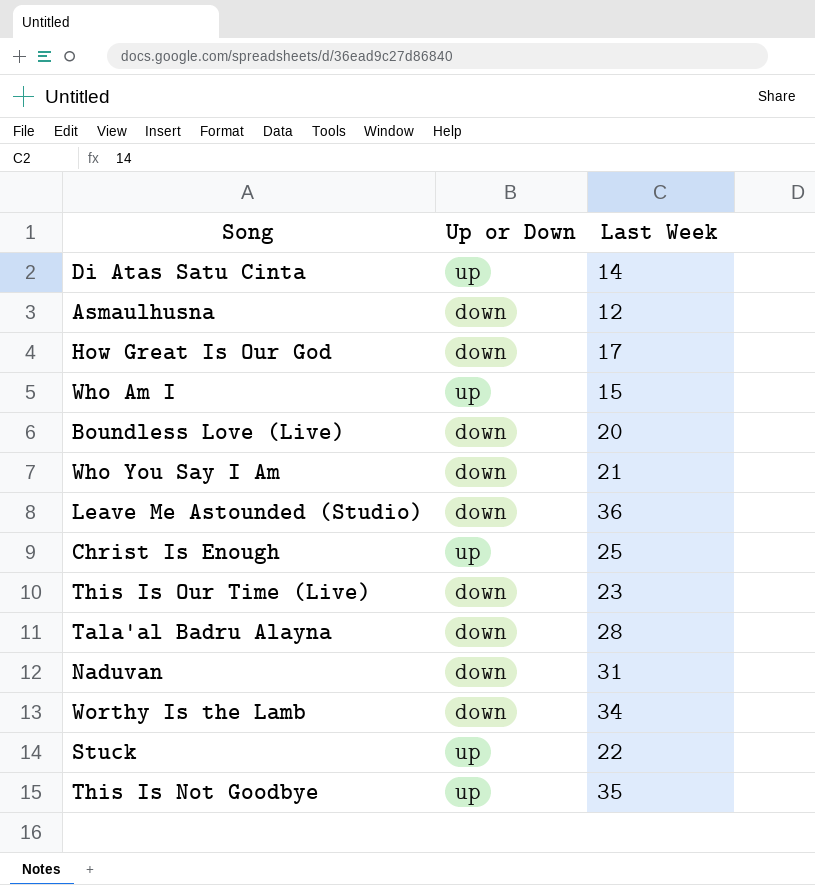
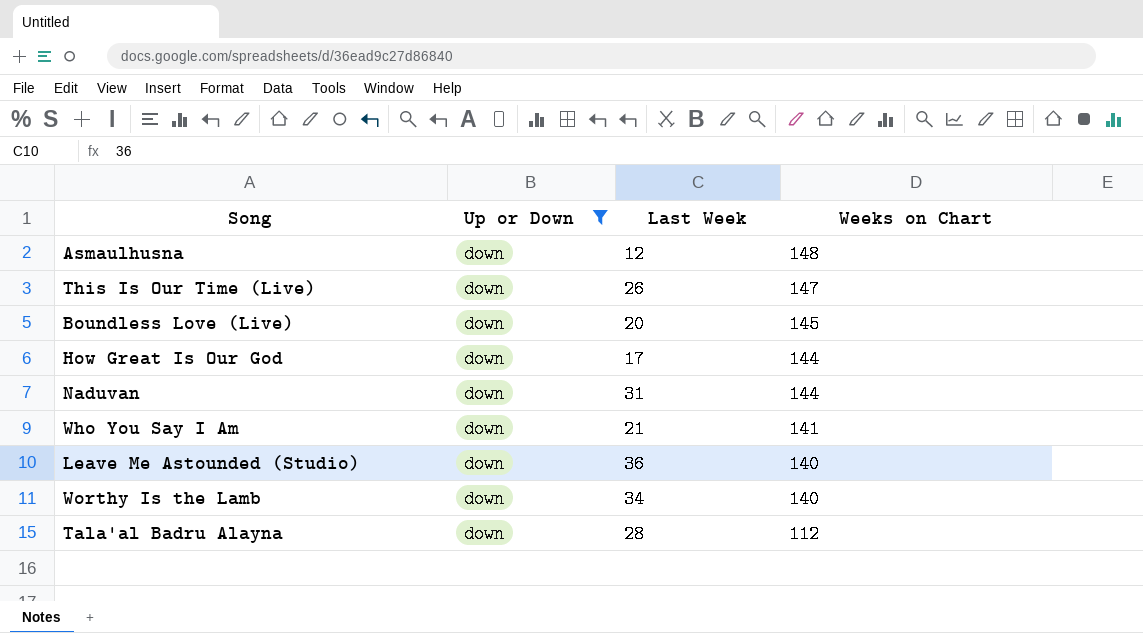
filter: none -> Up or Down = down
row order: none -> Weeks on Chart descending
column Weeks on Chart | position: none -> 4
This Is Our Time (Live) | Last Week: 23 -> 26

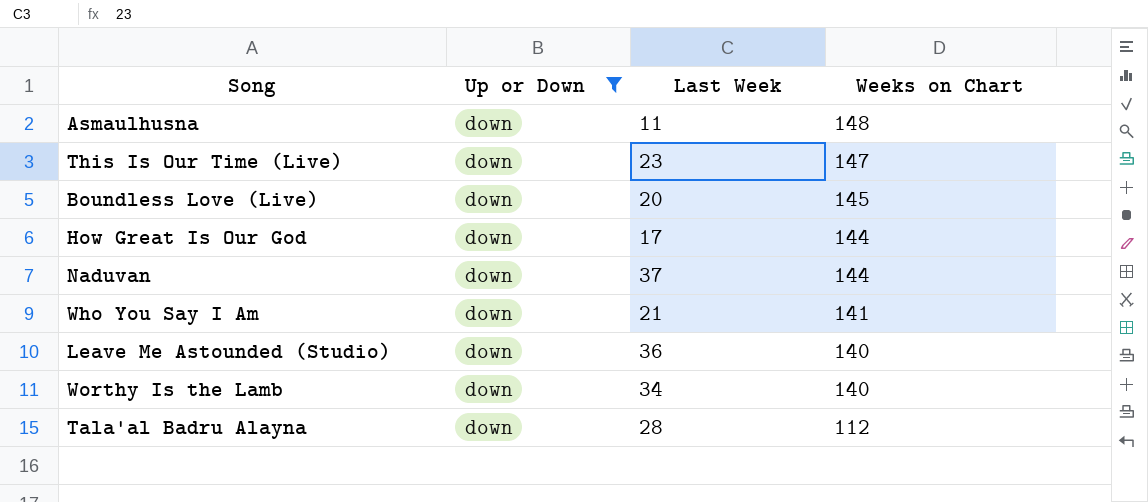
Asmaulhusna | Last Week: 12 -> 11
This Is Our Time (Live) | Last Week: 26 -> 23
Naduvan | Last Week: 31 -> 37

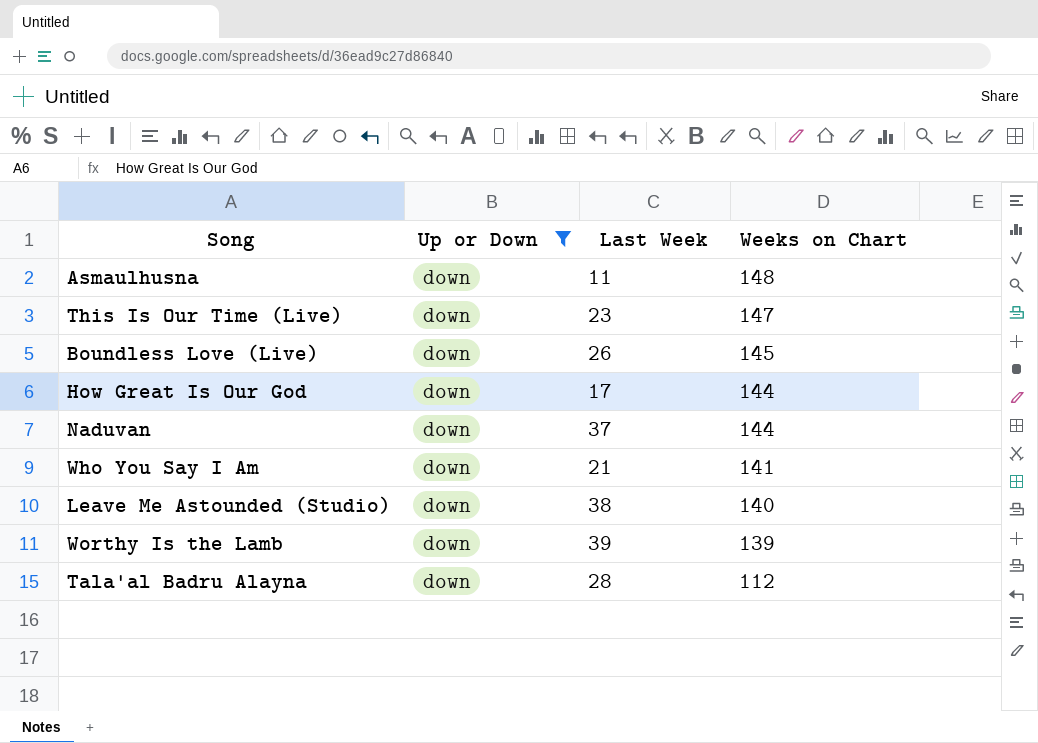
Boundless Love (Live) | Last Week: 20 -> 26
Leave Me Astounded (Studio) | Last Week: 36 -> 38
Worthy Is the Lamb | Last Week: 34 -> 39
Worthy Is the Lamb | Weeks on Chart: 140 -> 139

